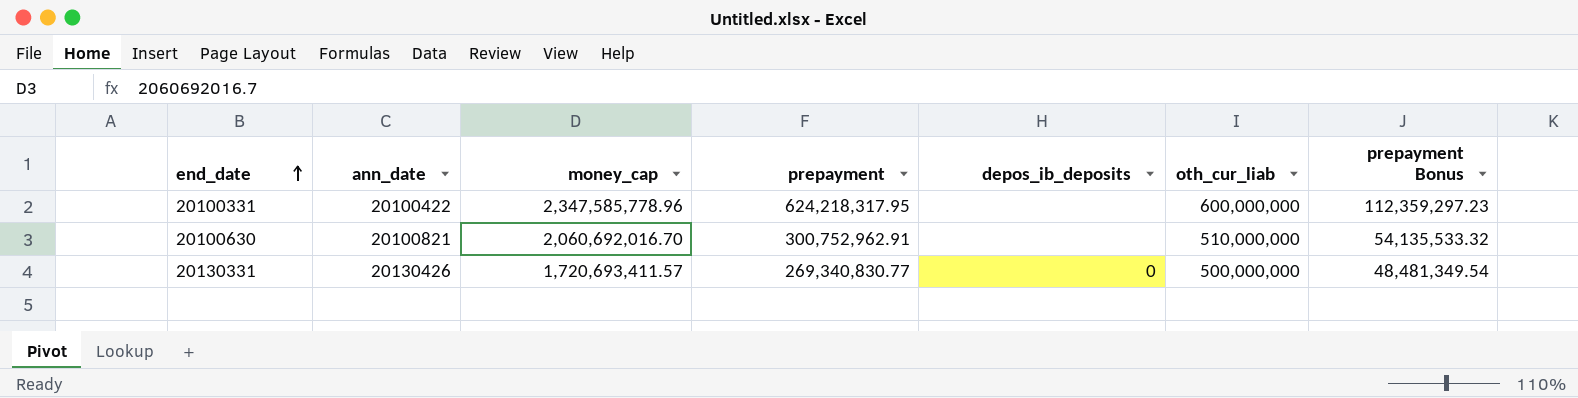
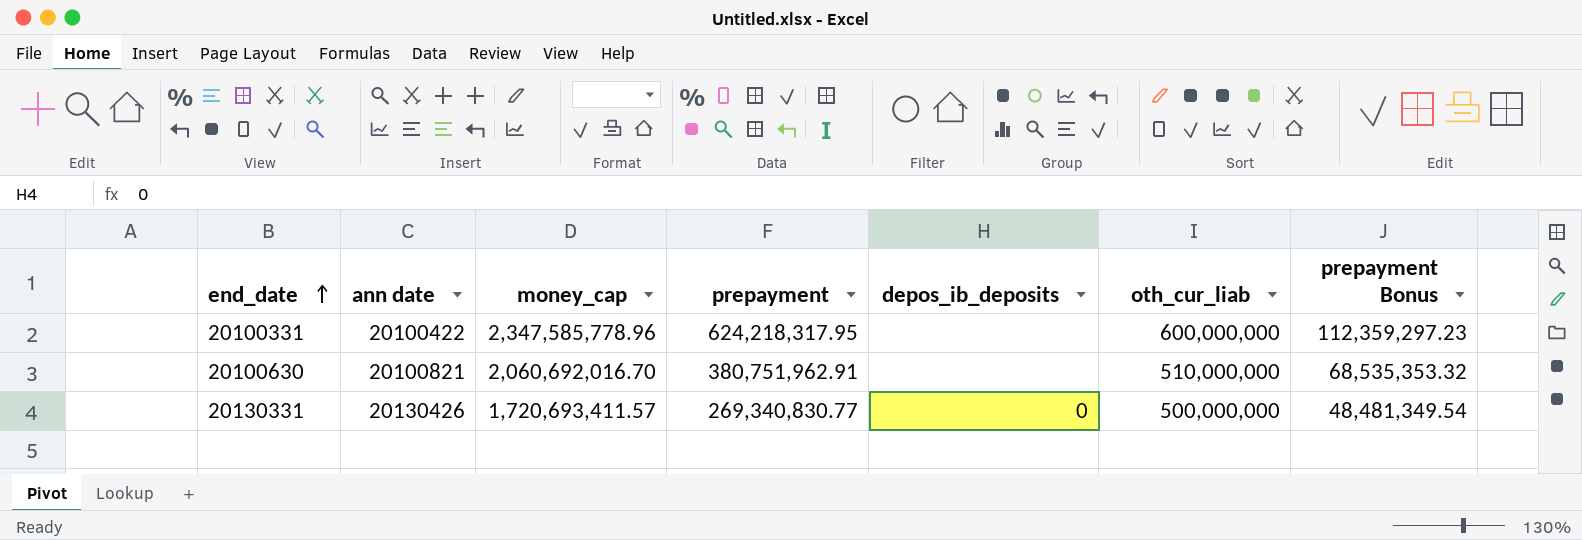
column name: ann_date -> ann date
20100630 | prepayment: 300,752,962.91 -> 380,751,962.91
20100630 | prepayment Bonus: 54,135,533.32 -> 68,535,353.32

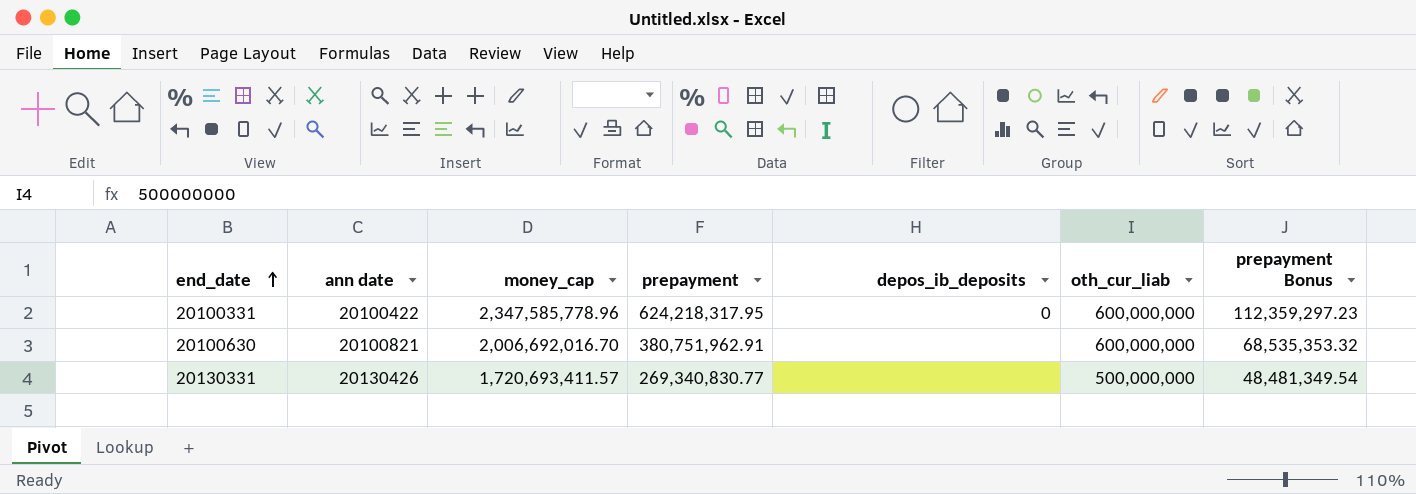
20100331 | depos_ib_deposits: none -> 0
20100630 | money_cap: 2,060,692,016.70 -> 2,006,692,016.70
20100630 | oth_cur_liab: 510,000,000 -> 600,000,000
20130331 | depos_ib_deposits: 0 -> none

